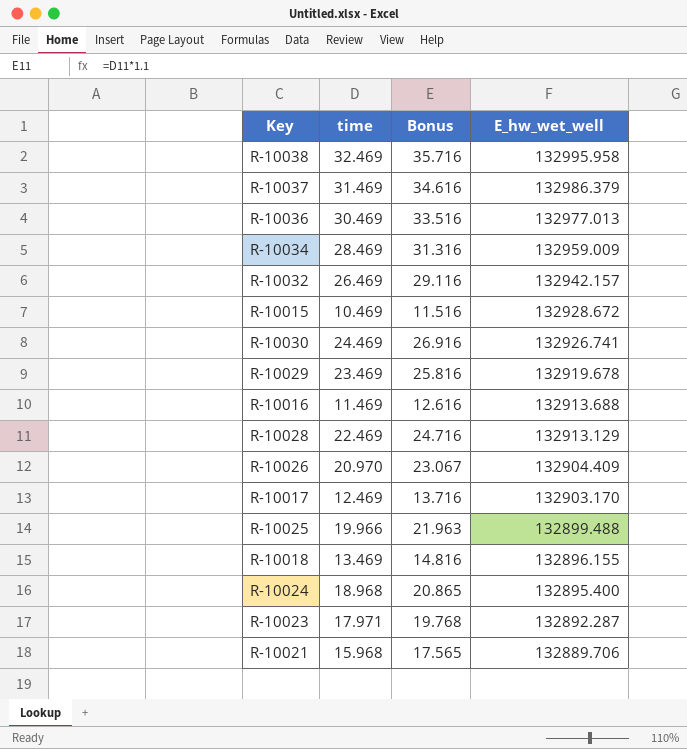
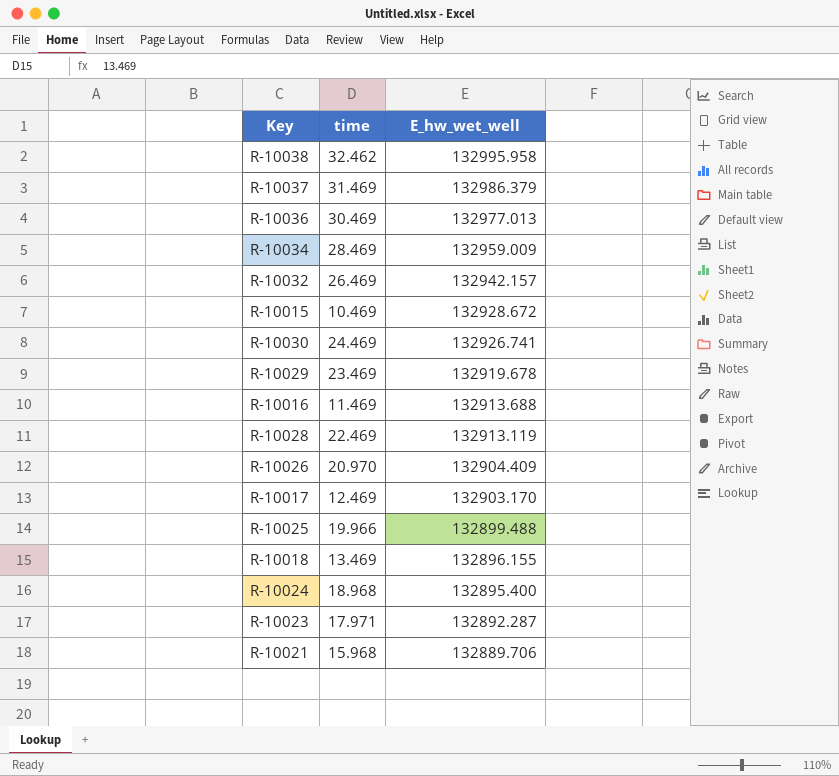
column Bonus | formula: [time] * 1.1 -> none
R-10038 | time: 32.469 -> 32.462
R-10028 | E_hw_wet_well: 132913.129 -> 132913.119

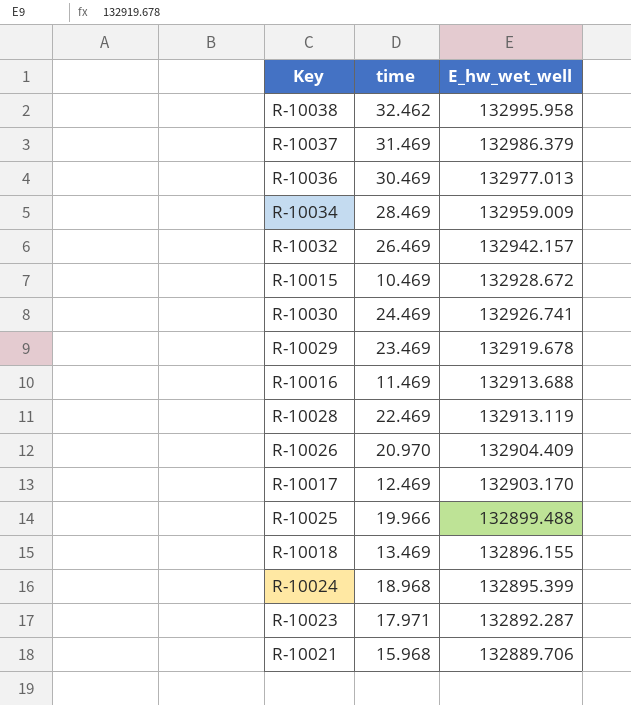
R-10024 | E_hw_wet_well: 132895.400 -> 132895.399

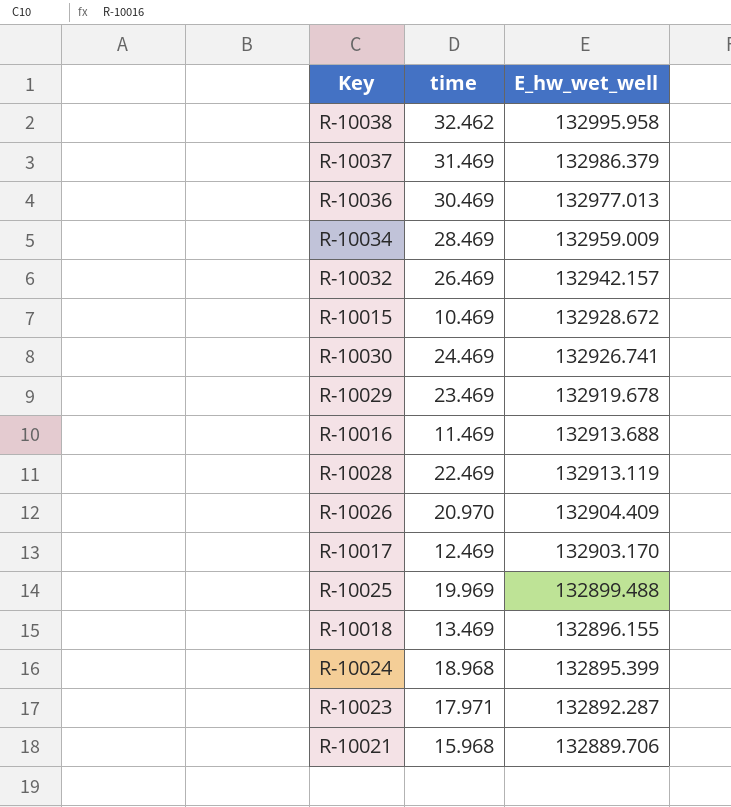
R-10025 | time: 19.966 -> 19.969

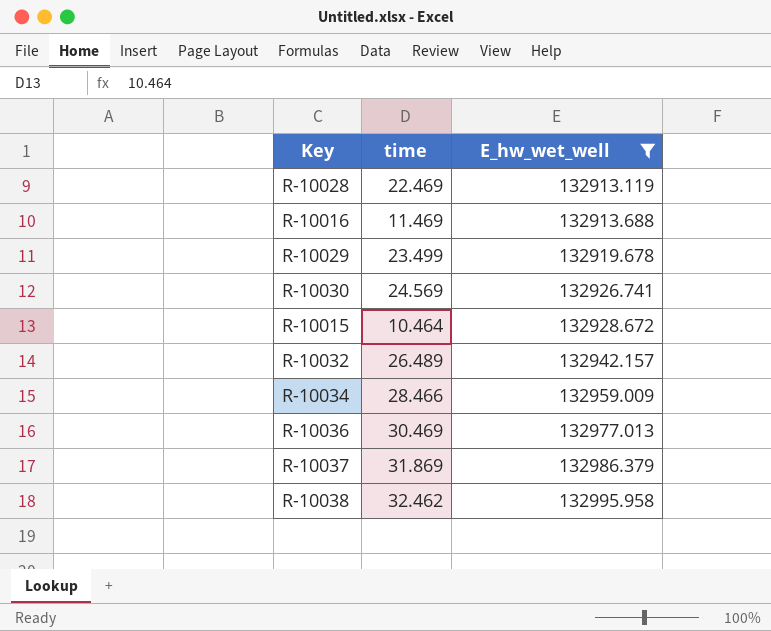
filter: none -> E_hw_wet_well >= 132913.119
row order: E_hw_wet_well descending -> E_hw_wet_well ascending
R-10029 | time: 23.469 -> 23.499
R-10030 | time: 24.469 -> 24.569
R-10015 | time: 10.469 -> 10.464
R-10032 | time: 26.469 -> 26.489
R-10034 | time: 28.469 -> 28.466
R-10037 | time: 31.469 -> 31.869

